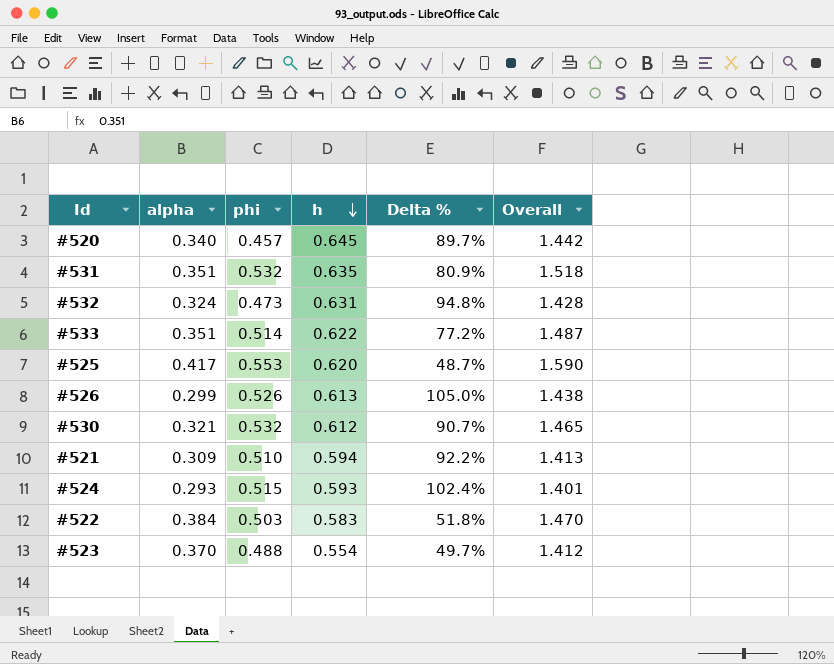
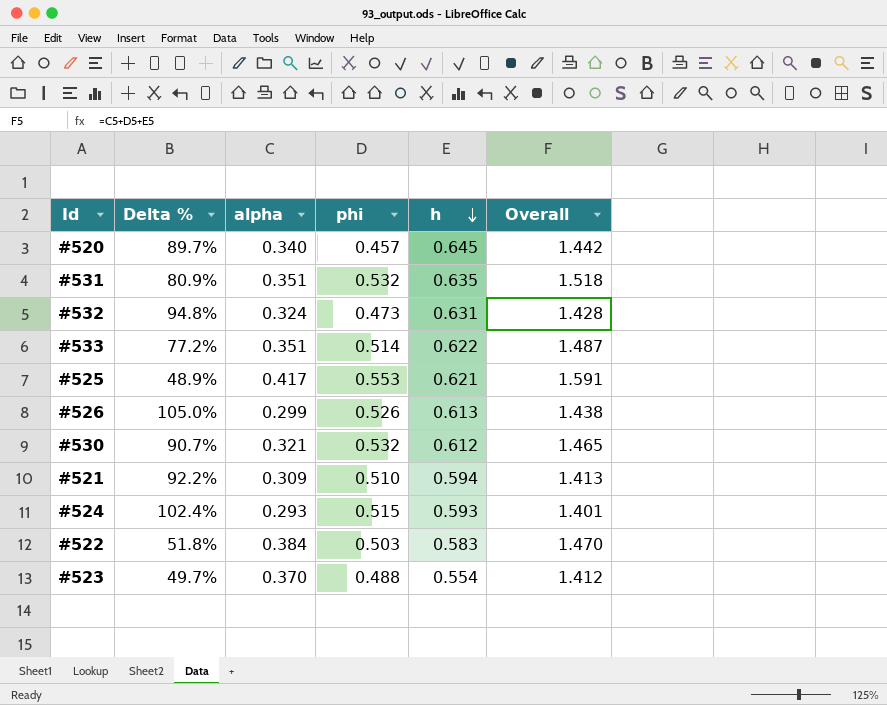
column Delta % | position: 5 -> 2
#525 | Delta %: 48.7% -> 48.9%
#525 | h: 0.620 -> 0.621
#525 | Overall: 1.590 -> 1.591

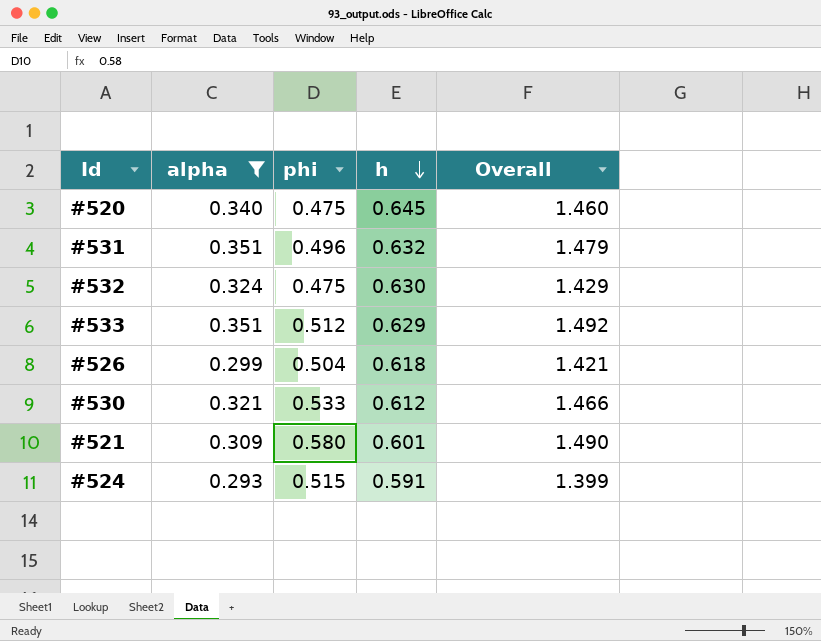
filter: none -> alpha <= 0.351
column Delta % | formula: ([h] - [alpha]) / [alpha] -> none
#520 | phi: 0.457 -> 0.475
#520 | Overall: 1.442 -> 1.460
#531 | phi: 0.532 -> 0.496
#531 | h: 0.635 -> 0.632
#531 | Overall: 1.518 -> 1.479
#532 | phi: 0.473 -> 0.475
#532 | h: 0.631 -> 0.630
#532 | Overall: 1.428 -> 1.429
#533 | phi: 0.514 -> 0.512
#533 | h: 0.622 -> 0.629
#533 | Overall: 1.487 -> 1.492
#526 | phi: 0.526 -> 0.504
#526 | h: 0.613 -> 0.618
#526 | Overall: 1.438 -> 1.421
#530 | phi: 0.532 -> 0.533
#530 | Overall: 1.465 -> 1.466
#521 | phi: 0.510 -> 0.580
#521 | h: 0.594 -> 0.601
#521 | Overall: 1.413 -> 1.490
#524 | h: 0.593 -> 0.591
#524 | Overall: 1.401 -> 1.399

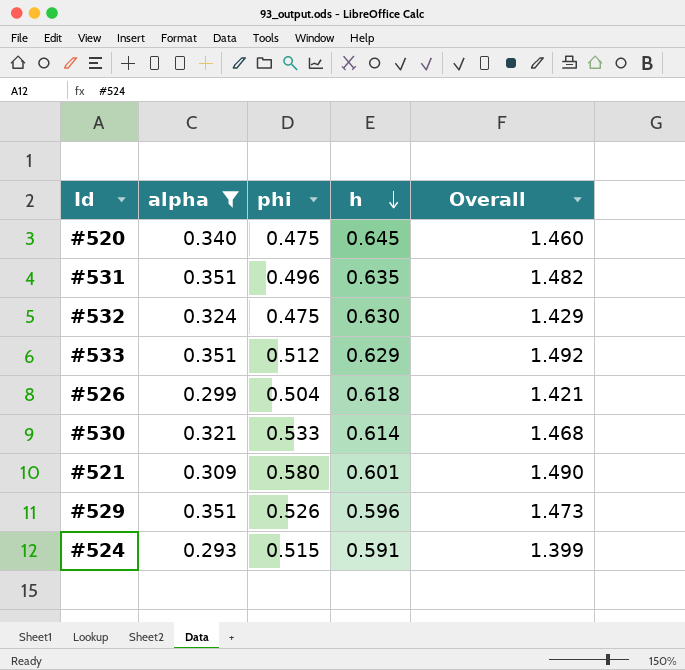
#531 | h: 0.632 -> 0.635
#531 | Overall: 1.479 -> 1.482
#530 | h: 0.612 -> 0.614
#530 | Overall: 1.466 -> 1.468
row #529: none -> 0.351 | 0.526 | 0.596 | 1.473

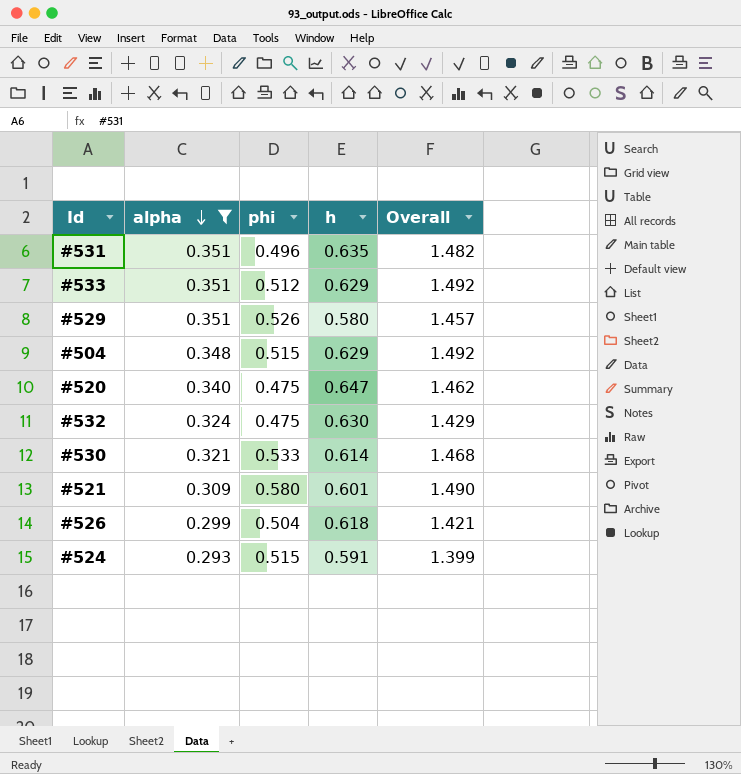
row order: h descending -> alpha descending
#529 | h: 0.596 -> 0.580
#529 | Overall: 1.473 -> 1.457
row #504: none -> 0.348 | 0.515 | 0.629 | 1.492
#520 | h: 0.645 -> 0.647
#520 | Overall: 1.460 -> 1.462

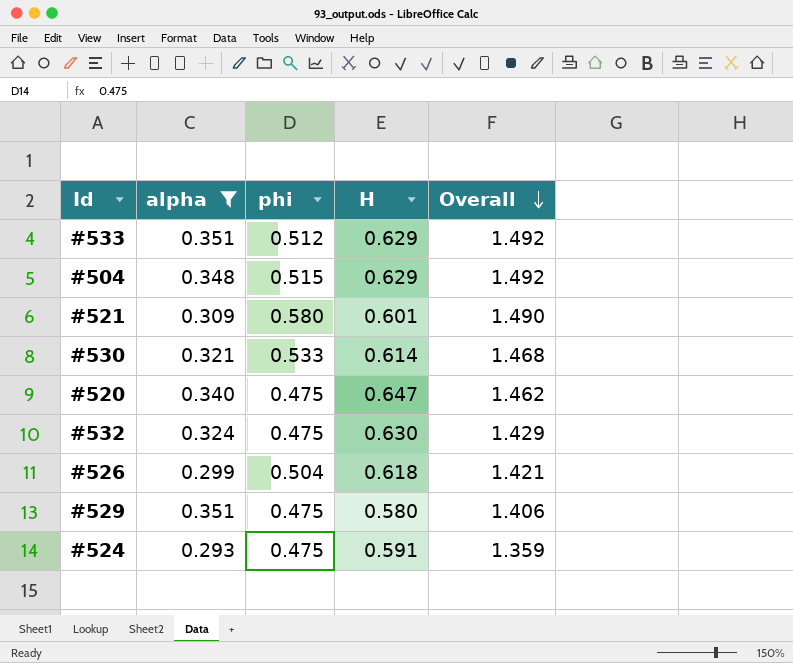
row order: alpha descending -> Overall descending
column name: h -> H
row #531: 0.351 | 0.496 | 0.635 | 1.482 -> none
#529 | phi: 0.526 -> 0.475
#529 | Overall: 1.457 -> 1.406
#524 | phi: 0.515 -> 0.475
#524 | Overall: 1.399 -> 1.359

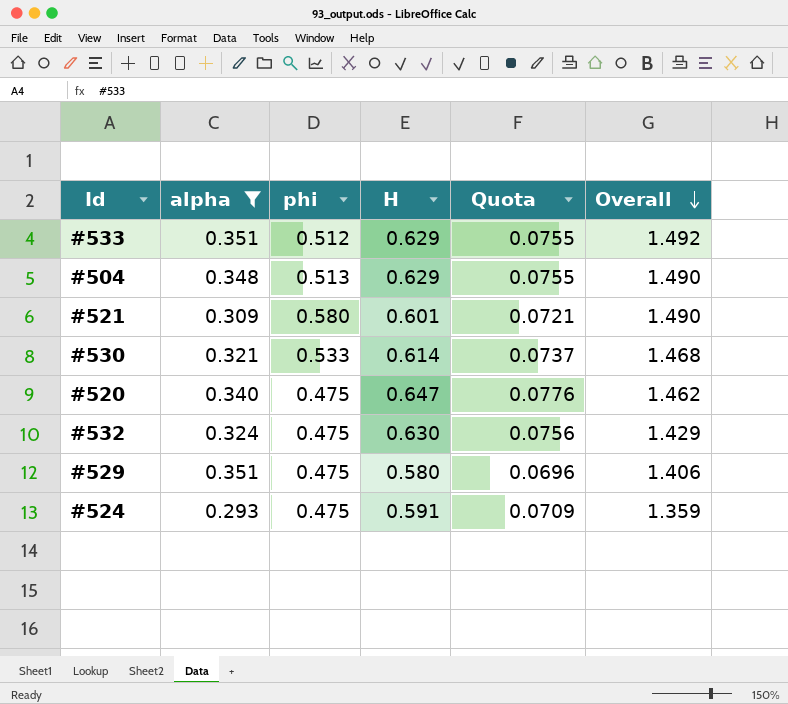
column Quota | formula: none -> [H] * 0.12
row #526: 0.299 | 0.504 | 0.618 | 1.421 -> none
#504 | phi: 0.515 -> 0.513
#504 | Overall: 1.492 -> 1.490

